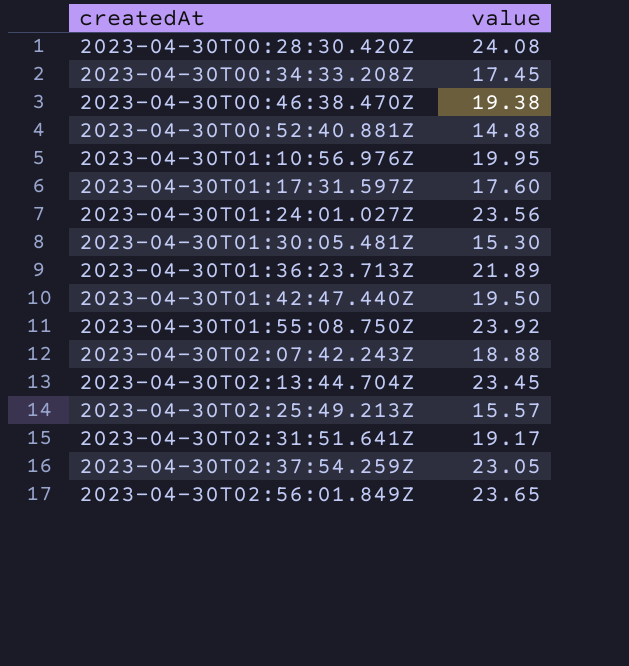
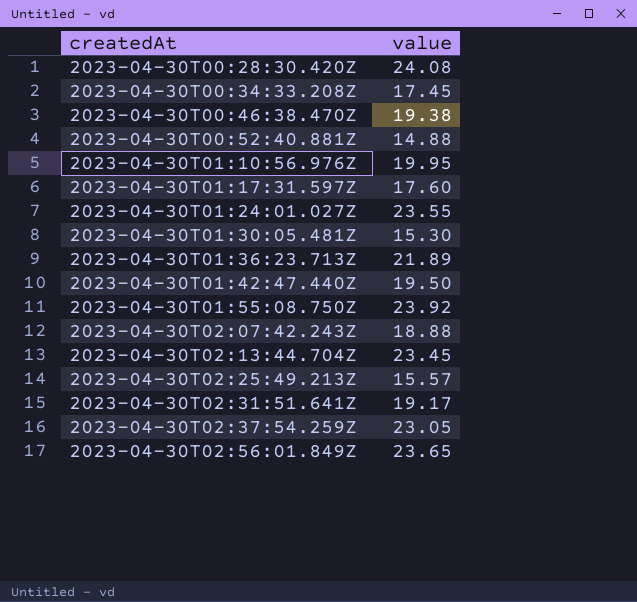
2023-04-30T01:24:01.027Z | value: 23.56 -> 23.55

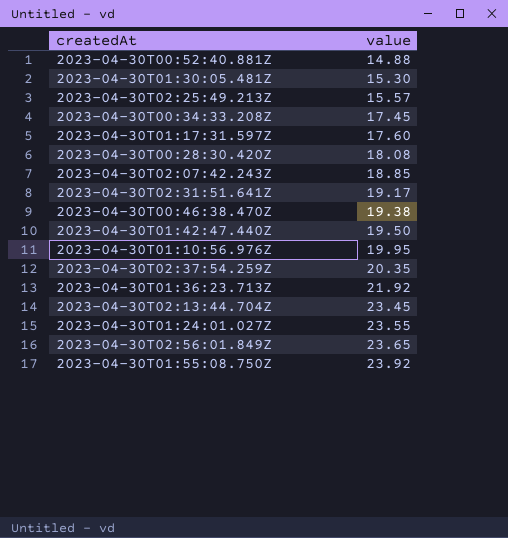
row order: createdAt ascending -> value ascending
2023-04-30T00:28:30.420Z | value: 24.08 -> 18.08
2023-04-30T02:07:42.243Z | value: 18.88 -> 18.85
2023-04-30T02:37:54.259Z | value: 23.05 -> 20.35
2023-04-30T01:36:23.713Z | value: 21.89 -> 21.92

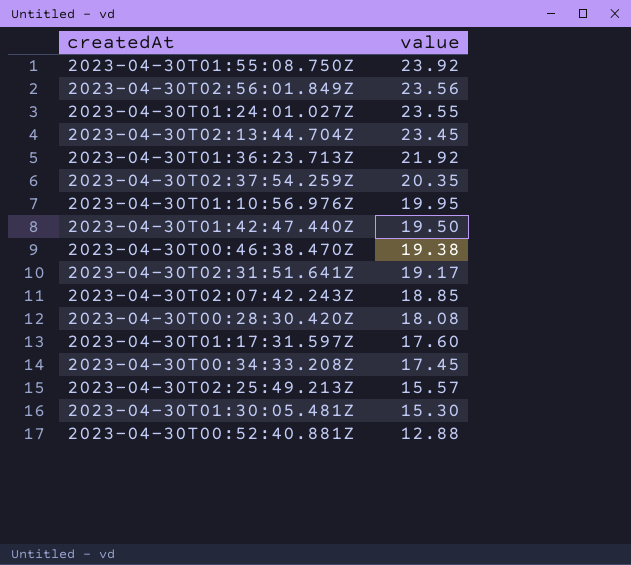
row order: value ascending -> value descending
2023-04-30T02:56:01.849Z | value: 23.65 -> 23.56
2023-04-30T00:52:40.881Z | value: 14.88 -> 12.88

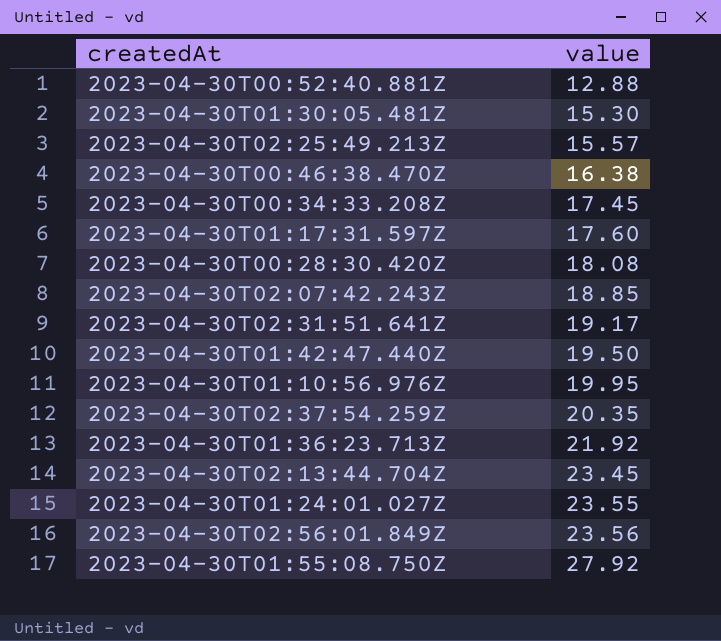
row order: value descending -> value ascending
2023-04-30T00:46:38.470Z | value: 19.38 -> 16.38
2023-04-30T01:55:08.750Z | value: 23.92 -> 27.92

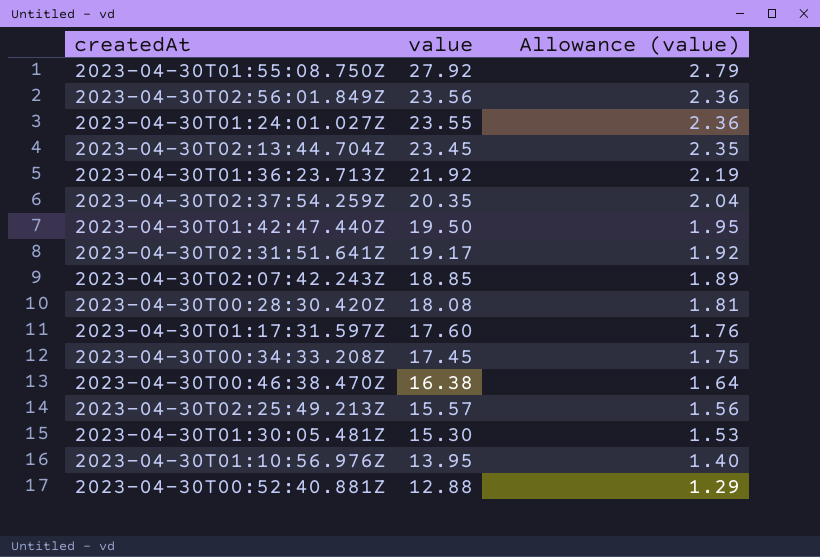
row order: value ascending -> value descending
column Allowance (value) | formula: none -> [value] * 0.1
2023-04-30T01:10:56.976Z | value: 19.95 -> 13.95

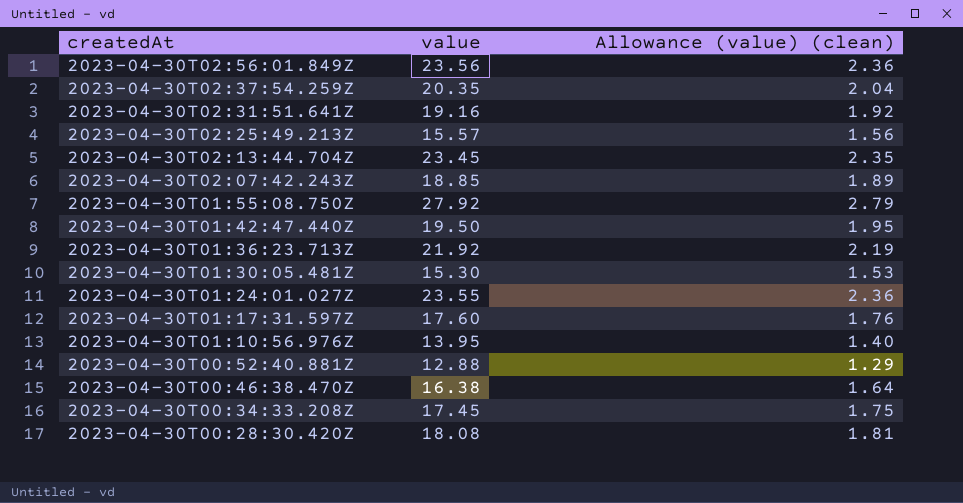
row order: value descending -> createdAt descending
column name: Allowance (value) -> Allowance (value) (clean)
2023-04-30T02:31:51.641Z | value: 19.17 -> 19.16

